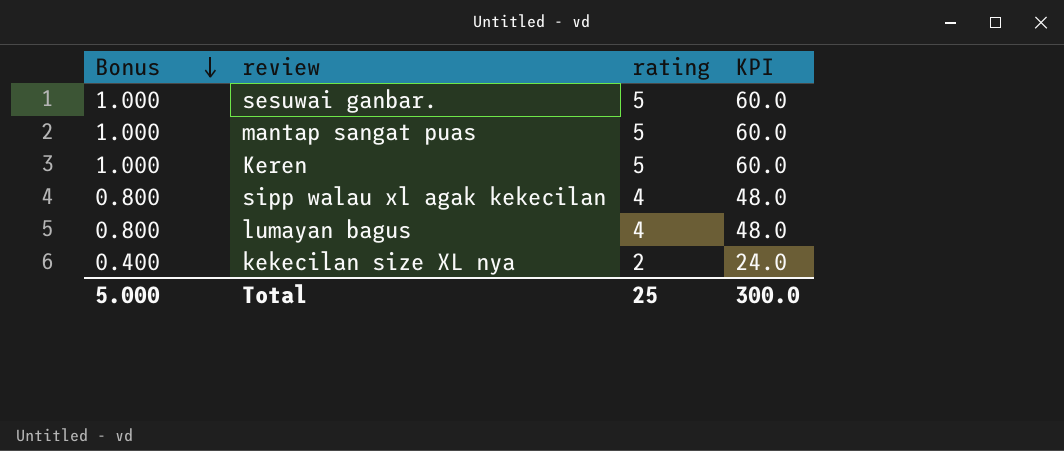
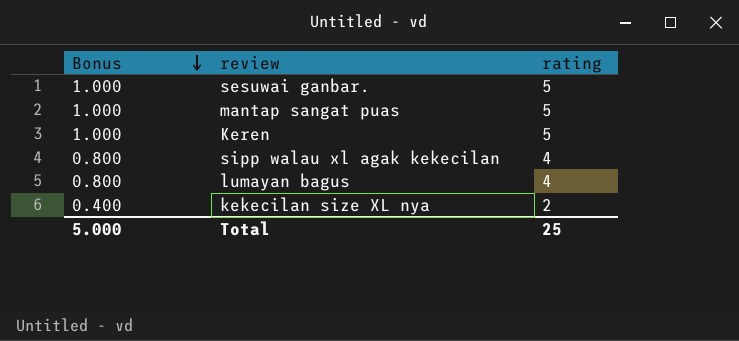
column KPI | formula: [rating] * 12 -> none

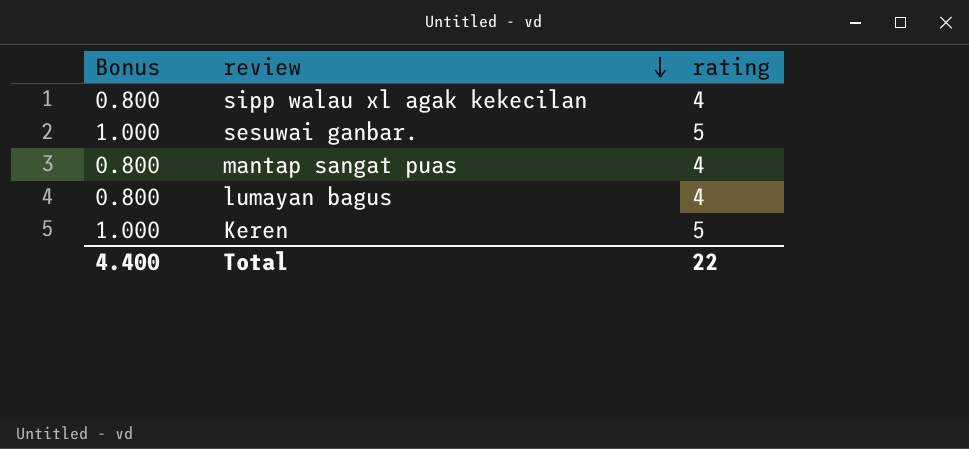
row order: Bonus descending -> review descending
row kekecilan size XL nya: 0.400 | 2 -> none
mantap sangat puas | Bonus: 1.000 -> 0.800
mantap sangat puas | rating: 5 -> 4
Total | Bonus: 5.000 -> 4.400
Total | rating: 25 -> 22

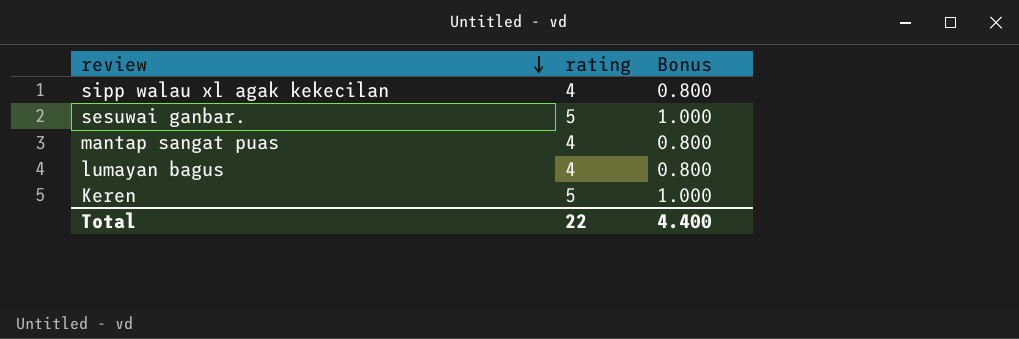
column Bonus | position: 1 -> 3

